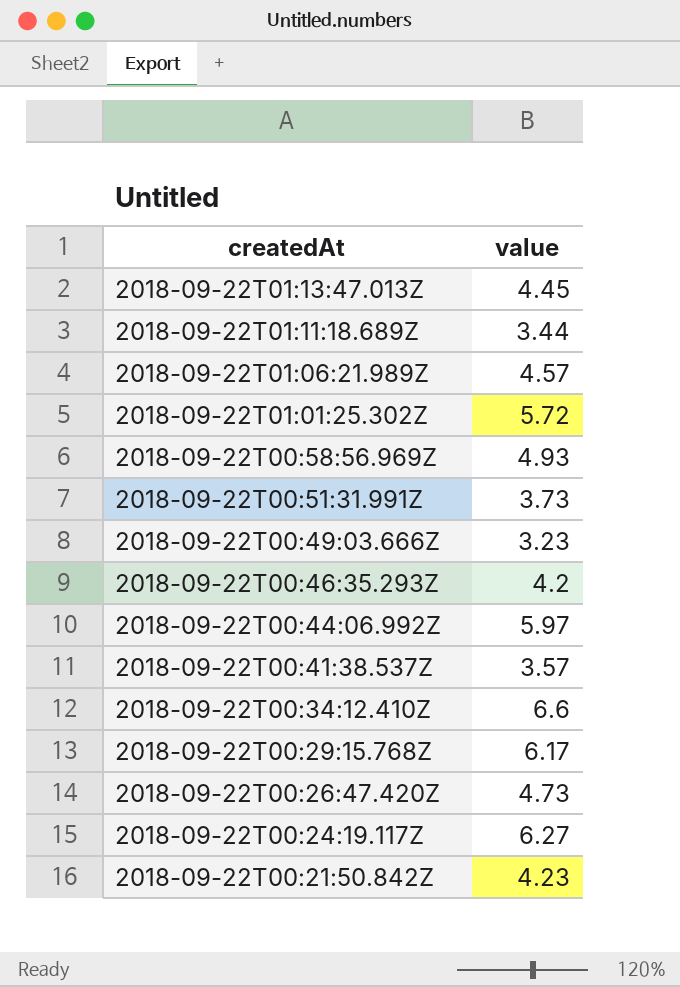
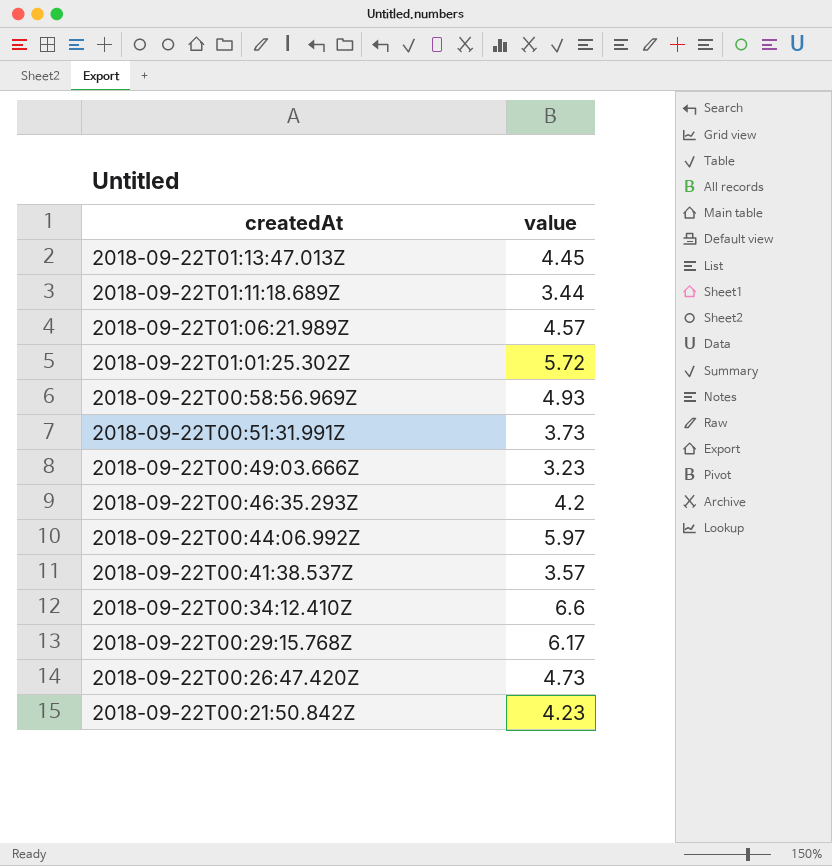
row 2018-09-22T00:24:19.117Z: 6.27 -> none

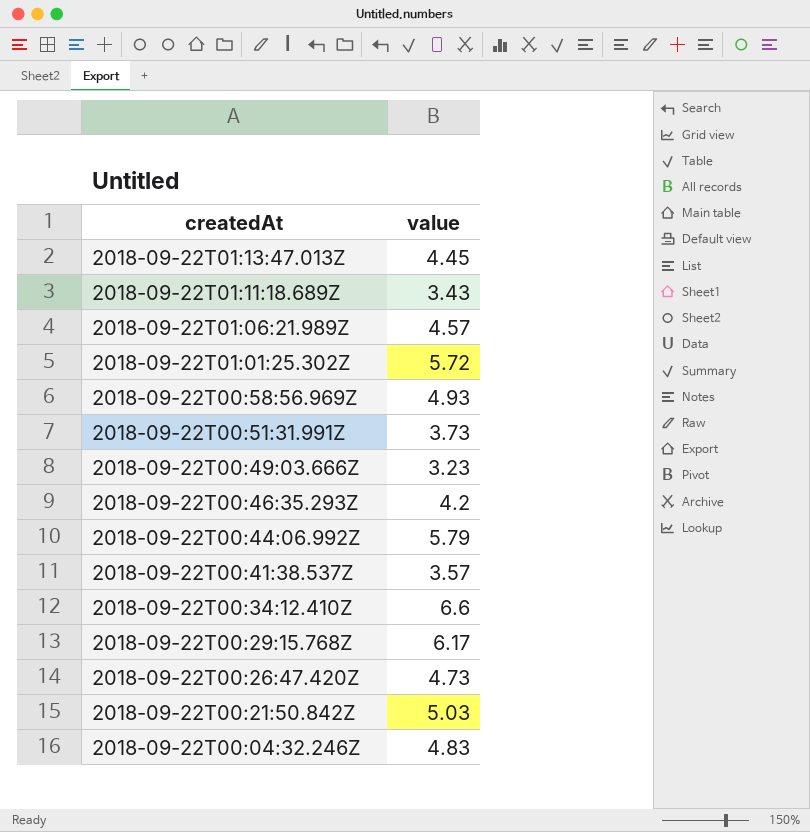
2018-09-22T01:11:18.689Z | value: 3.44 -> 3.43
2018-09-22T00:44:06.992Z | value: 5.97 -> 5.79
2018-09-22T00:21:50.842Z | value: 4.23 -> 5.03
row 2018-09-22T00:04:32.246Z: none -> 4.83

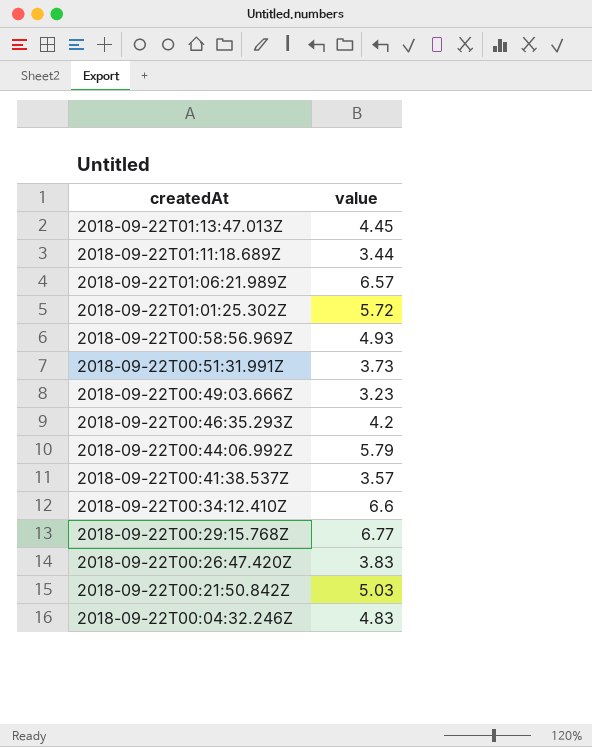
2018-09-22T01:11:18.689Z | value: 3.43 -> 3.44
2018-09-22T01:06:21.989Z | value: 4.57 -> 6.57
2018-09-22T00:29:15.768Z | value: 6.17 -> 6.77
2018-09-22T00:26:47.420Z | value: 4.73 -> 3.83

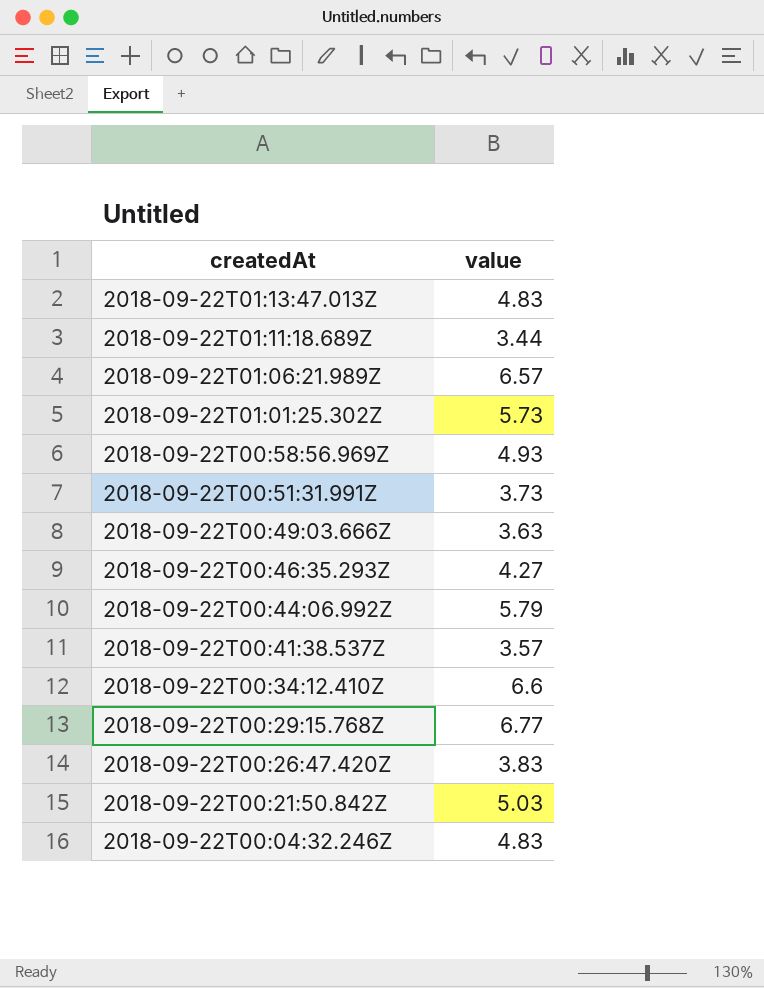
2018-09-22T01:13:47.013Z | value: 4.45 -> 4.83
2018-09-22T01:01:25.302Z | value: 5.72 -> 5.73
2018-09-22T00:49:03.666Z | value: 3.23 -> 3.63
2018-09-22T00:46:35.293Z | value: 4.2 -> 4.27

